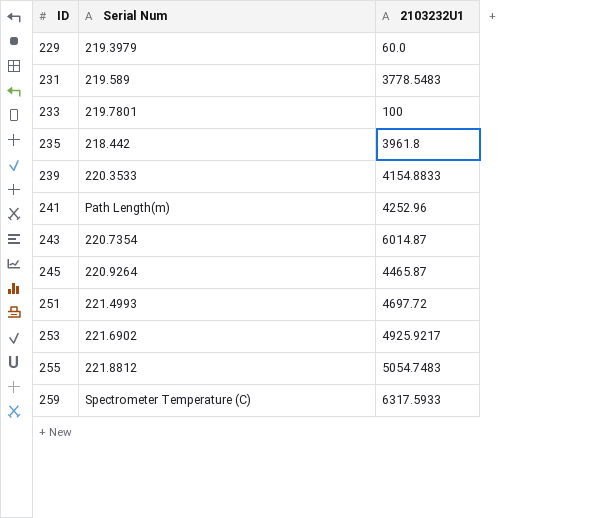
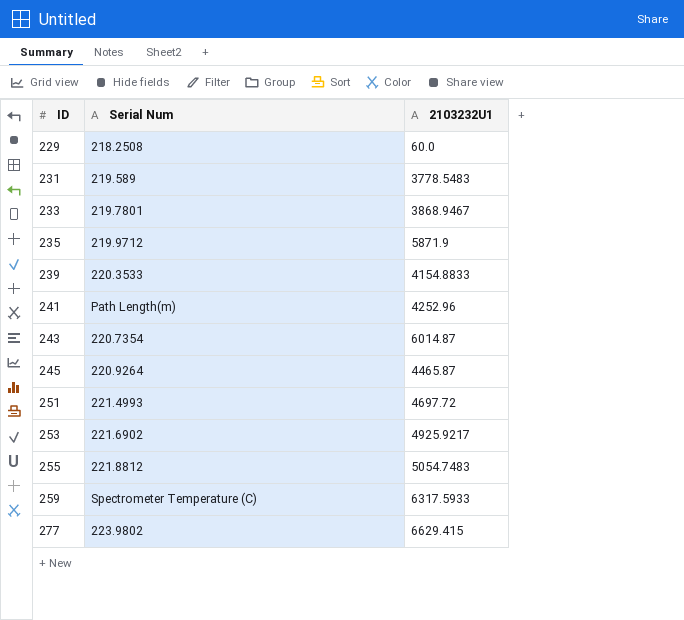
229 | Serial Num: 219.3979 -> 218.2508
233 | 2103232U1: 100 -> 3868.9467
235 | Serial Num: 218.442 -> 219.9712
235 | 2103232U1: 3961.8 -> 5871.9
row 277: none -> 223.9802 | 6629.415

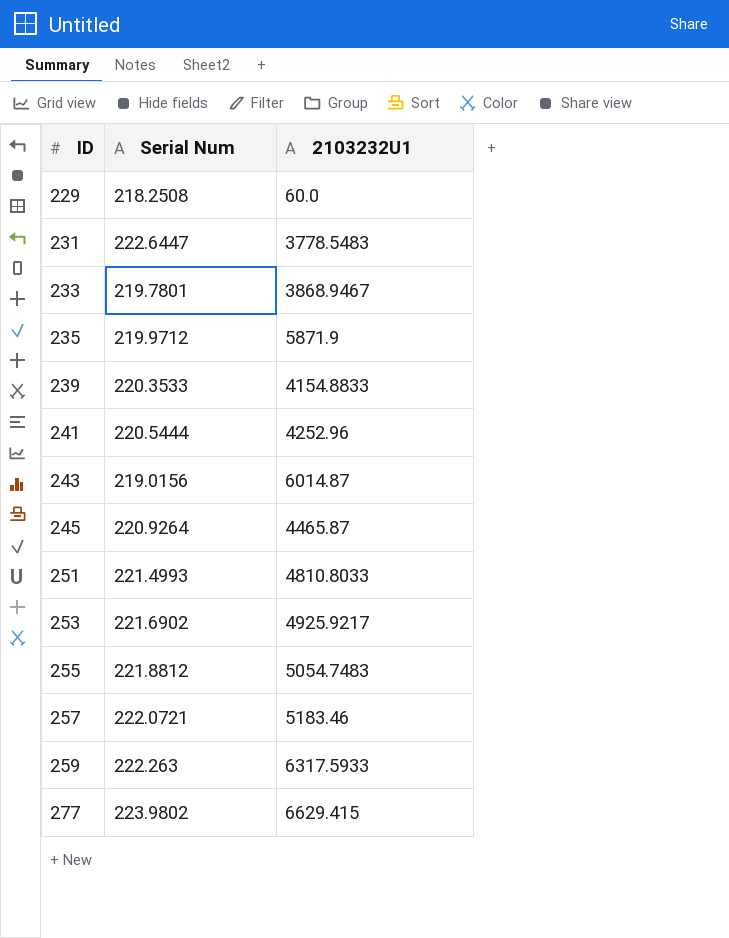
231 | Serial Num: 219.589 -> 222.6447
241 | Serial Num: Path Length(m) -> 220.5444
243 | Serial Num: 220.7354 -> 219.0156
251 | 2103232U1: 4697.72 -> 4810.8033
row 257: none -> 222.0721 | 5183.46
259 | Serial Num: Spectrometer Temperature (C) -> 222.263

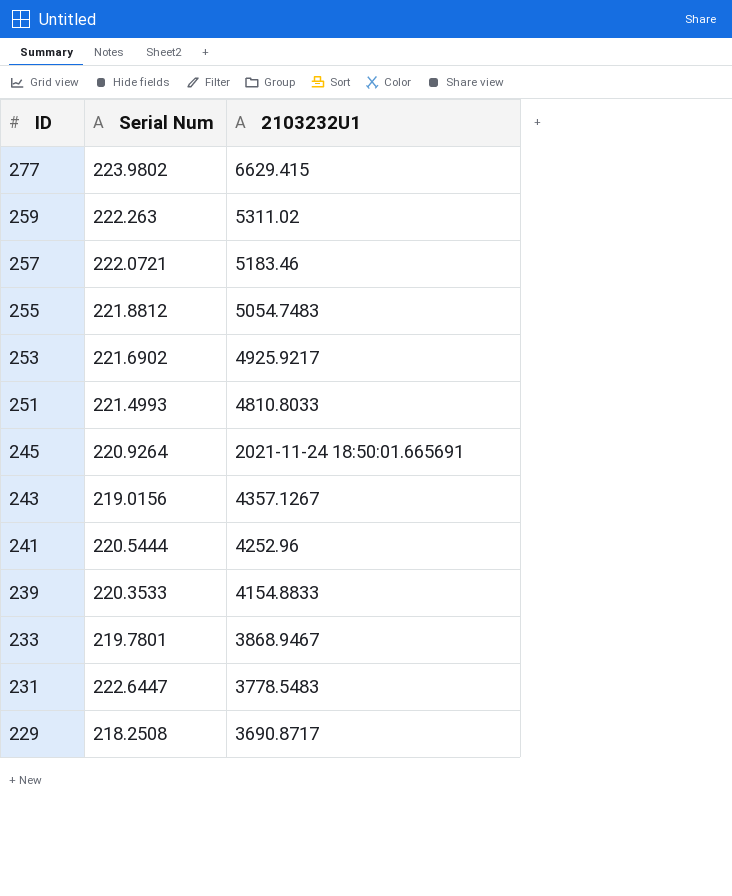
row order: ID ascending -> ID descending
row 235: 219.9712 | 5871.9 -> none
259 | 2103232U1: 6317.5933 -> 5311.02
245 | 2103232U1: 4465.87 -> 2021-11-24 18:50:01.665691
243 | 2103232U1: 6014.87 -> 4357.1267
229 | 2103232U1: 60.0 -> 3690.8717

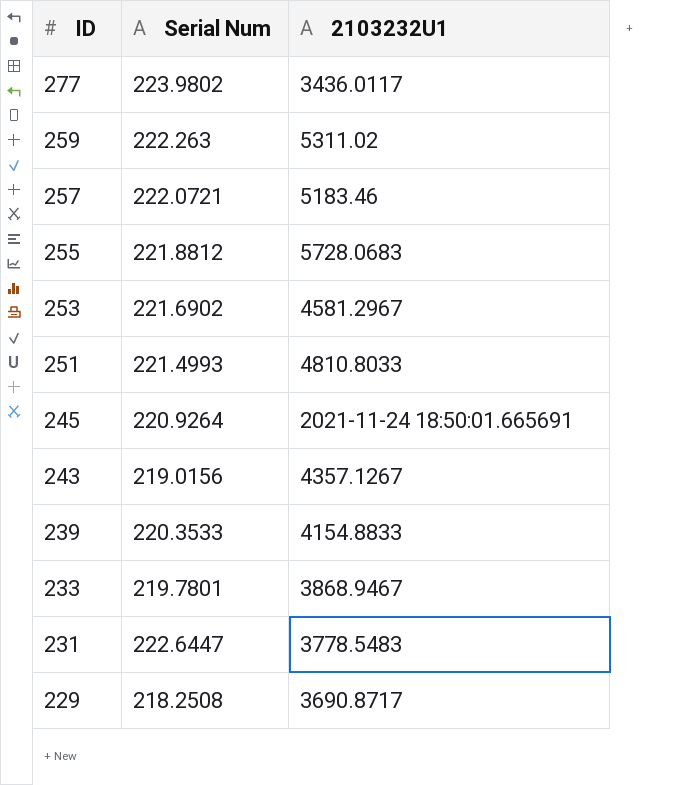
row 241: 220.5444 | 4252.96 -> none
277 | 2103232U1: 6629.415 -> 3436.0117
255 | 2103232U1: 5054.7483 -> 5728.0683
253 | 2103232U1: 4925.9217 -> 4581.2967

